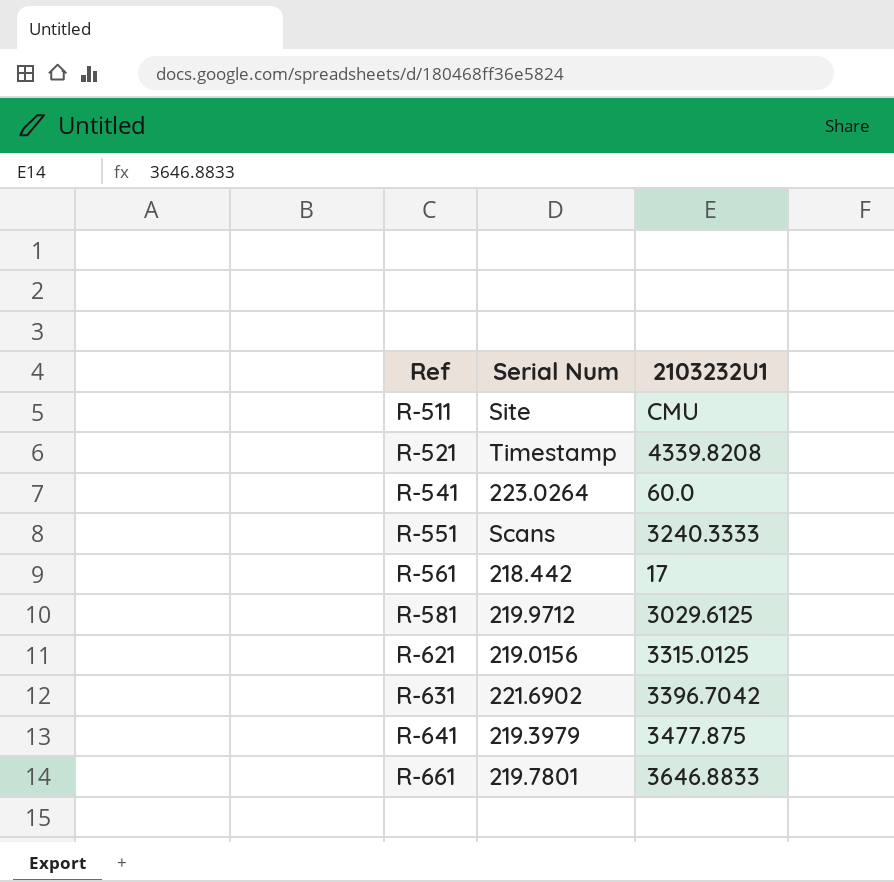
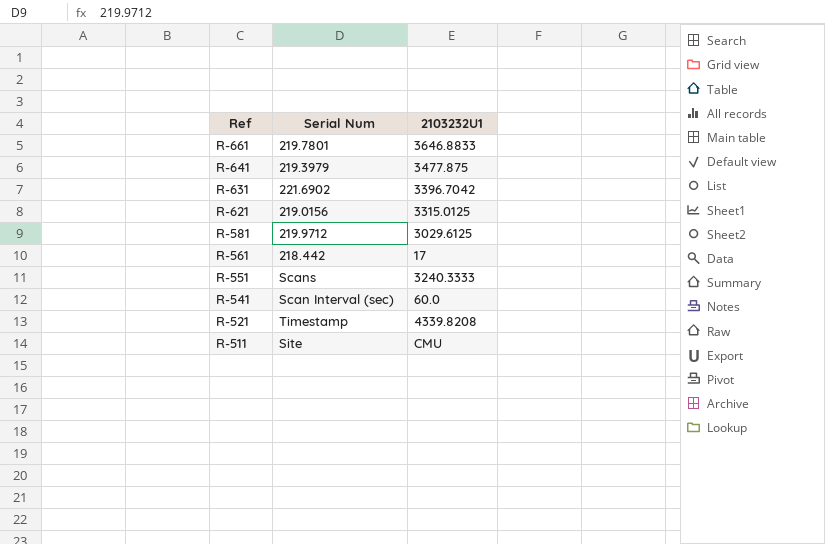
row order: Ref ascending -> Ref descending
R-541 | Serial Num: 223.0264 -> Scan Interval (sec)

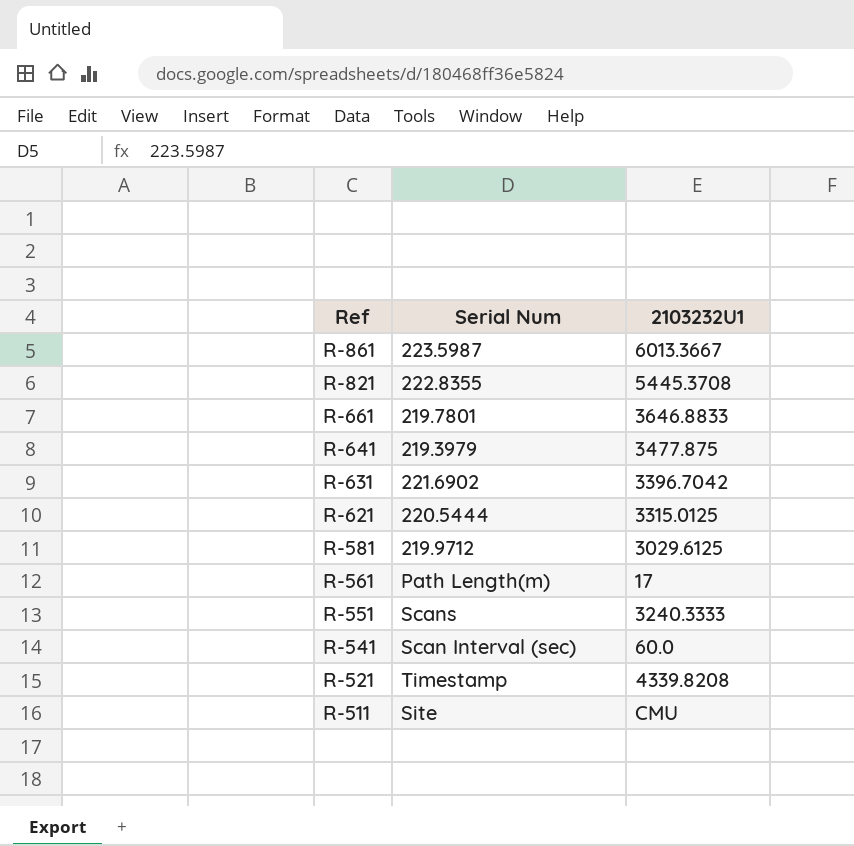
row R-861: none -> 223.5987 | 6013.3667
row R-821: none -> 222.8355 | 5445.3708
R-621 | Serial Num: 219.0156 -> 220.5444
R-561 | Serial Num: 218.442 -> Path Length(m)

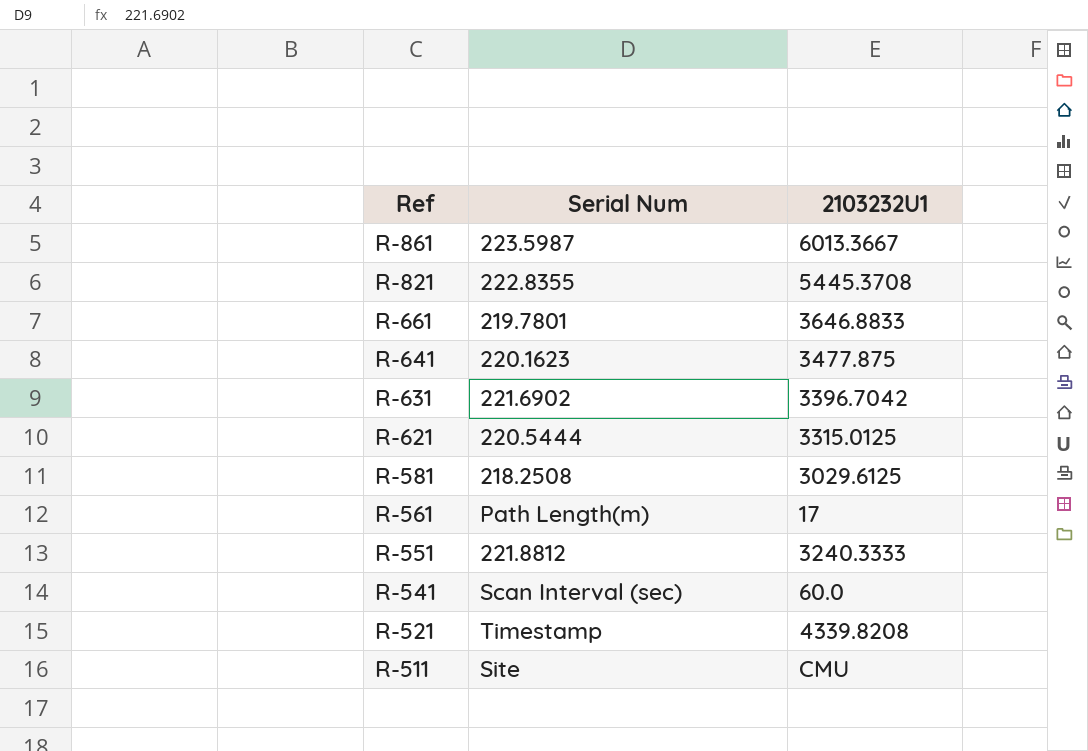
R-641 | Serial Num: 219.3979 -> 220.1623
R-581 | Serial Num: 219.9712 -> 218.2508
R-551 | Serial Num: Scans -> 221.8812

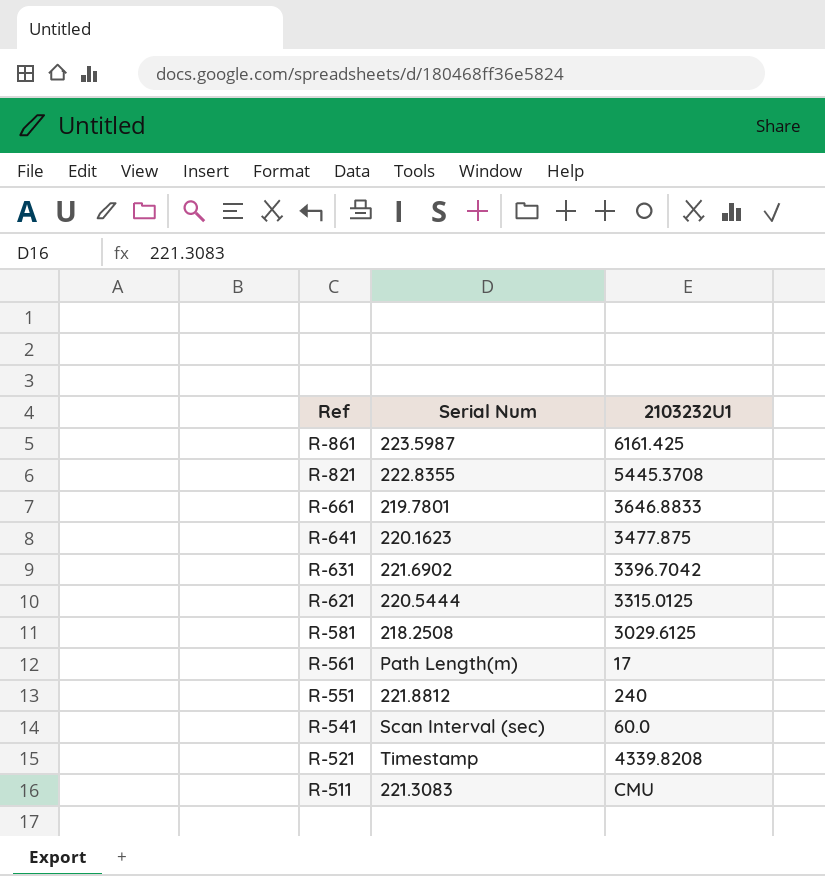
R-861 | 2103232U1: 6013.3667 -> 6161.425
R-551 | 2103232U1: 3240.3333 -> 240
R-511 | Serial Num: Site -> 221.3083

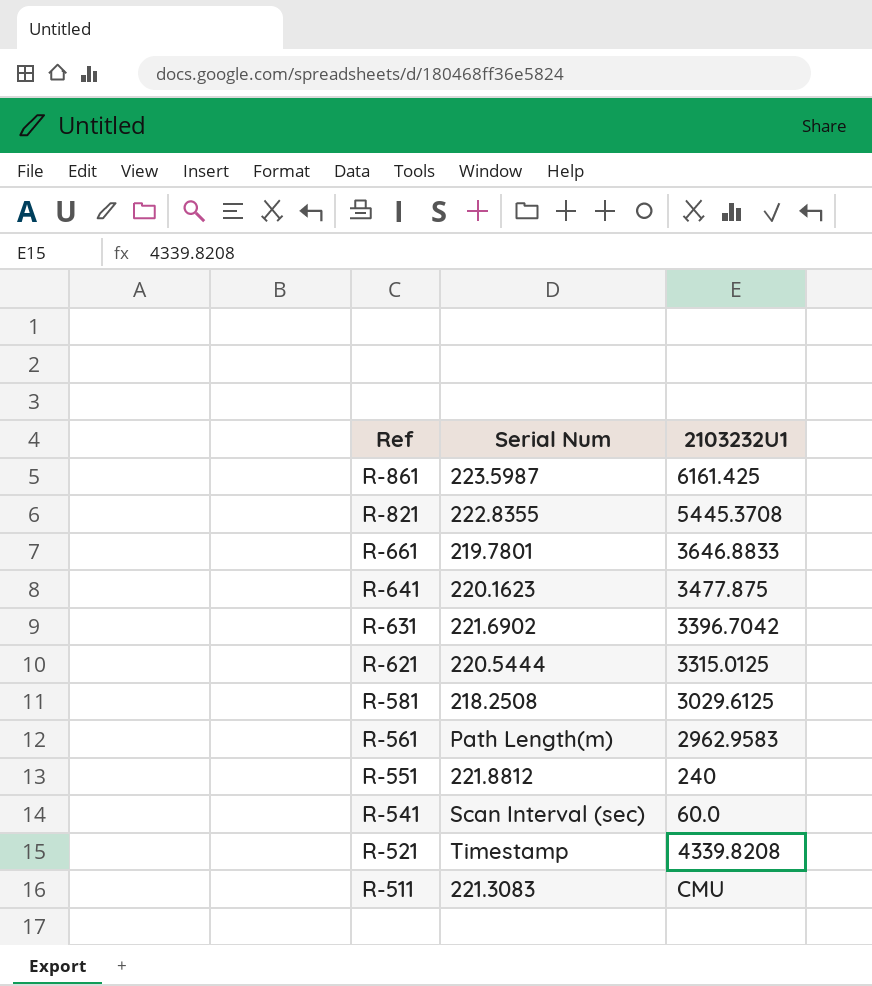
R-561 | 2103232U1: 17 -> 2962.9583

